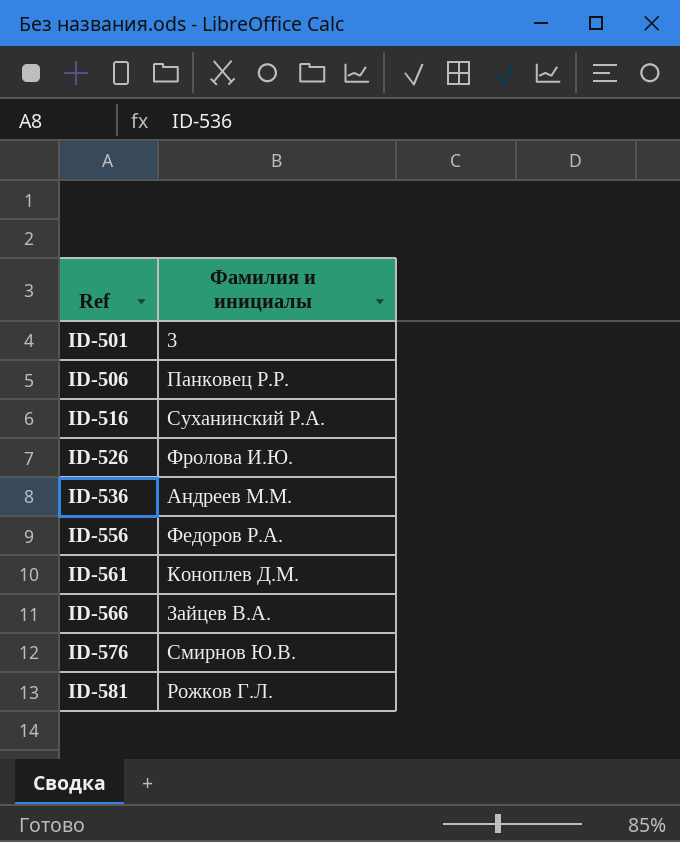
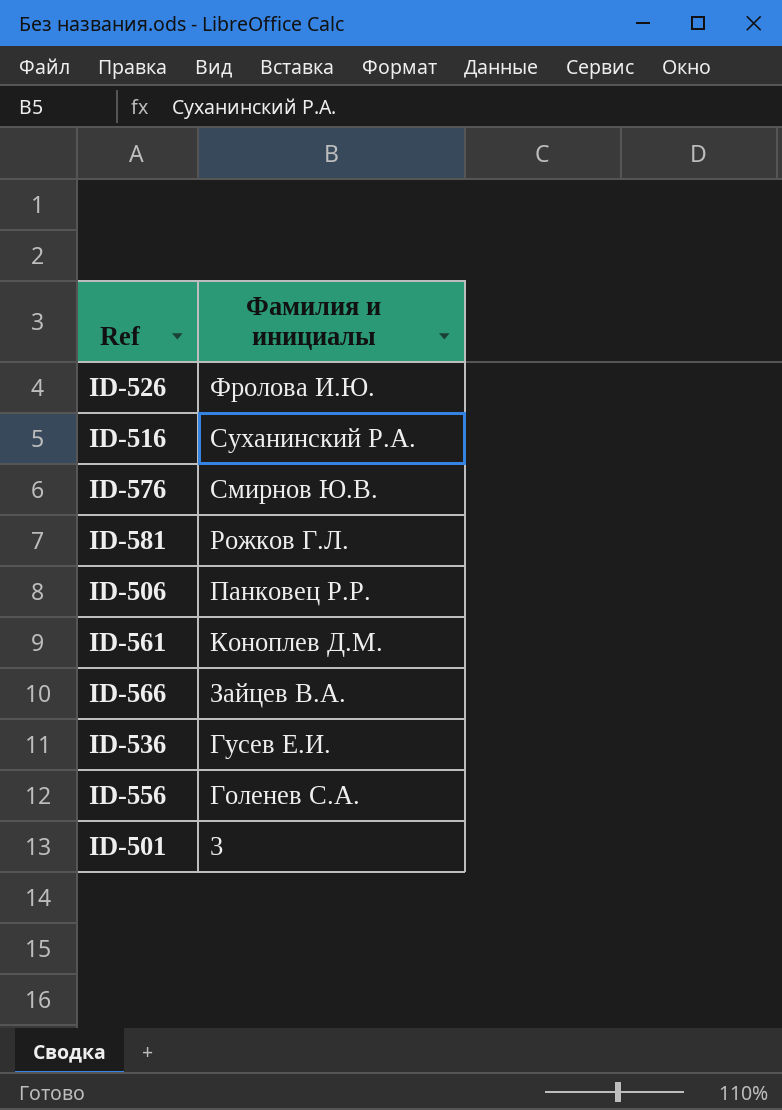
row order: Ref ascending -> Фамилия и инициалы descending
ID-536 | Фамилия и инициалы: Андреев М.М. -> Гусев Е.И.
ID-556 | Фамилия и инициалы: Федоров Р.А. -> Голенев С.А.

